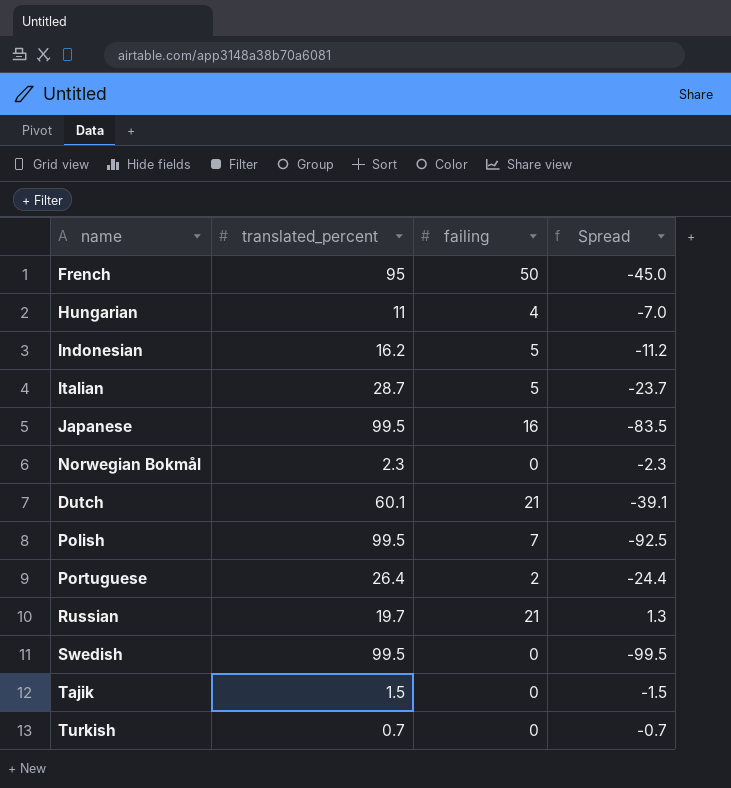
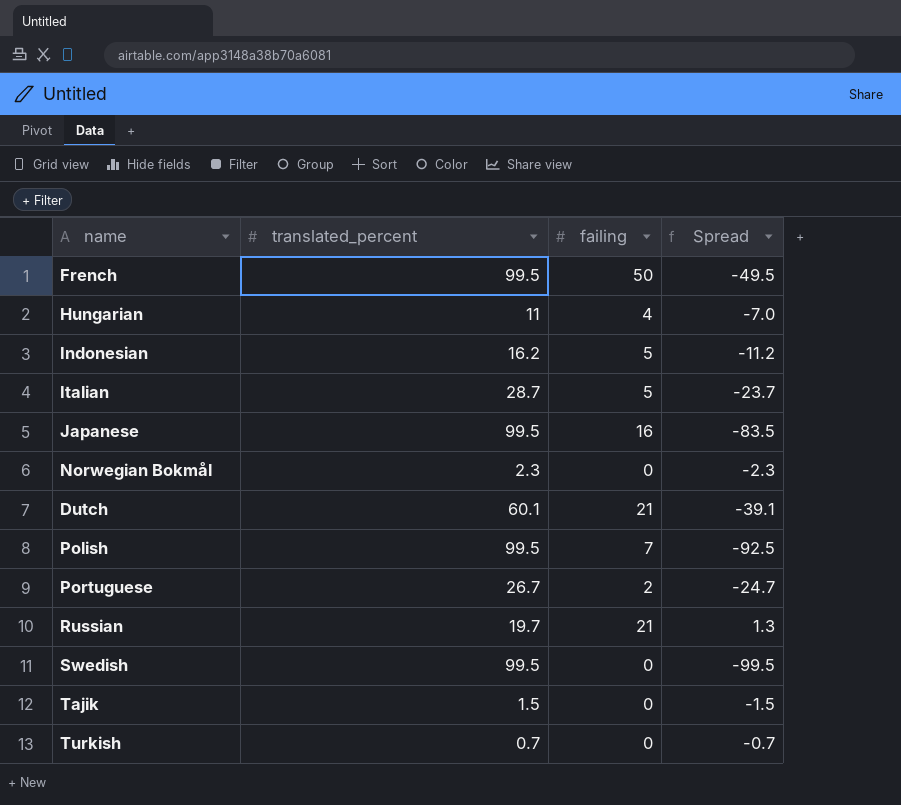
French | translated_percent: 95 -> 99.5
French | Spread: -45.0 -> -49.5
Portuguese | translated_percent: 26.4 -> 26.7
Portuguese | Spread: -24.4 -> -24.7

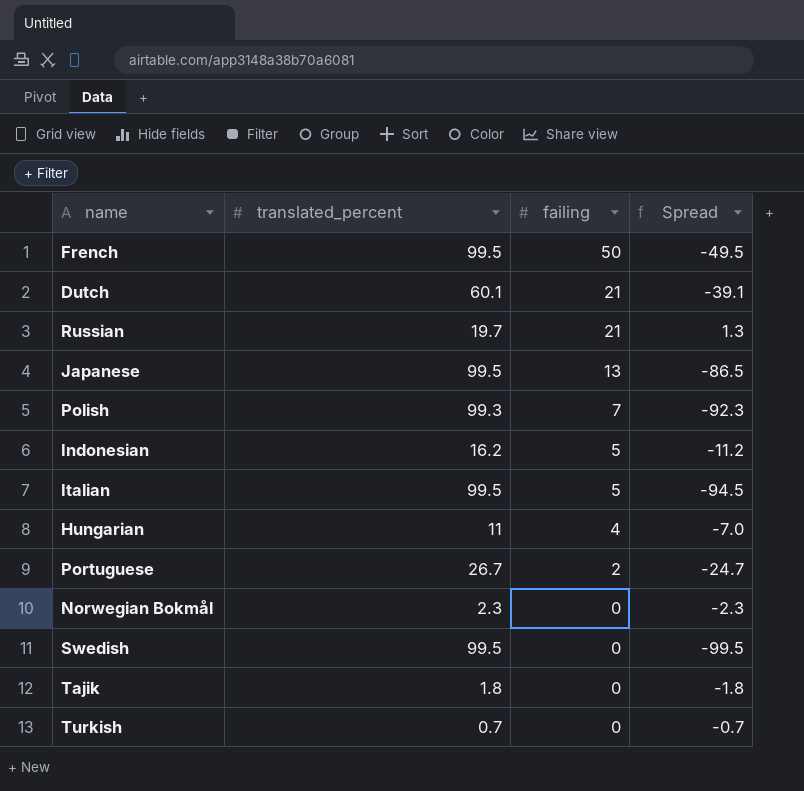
row order: none -> failing descending
Japanese | failing: 16 -> 13
Japanese | Spread: -83.5 -> -86.5
Polish | translated_percent: 99.5 -> 99.3
Polish | Spread: -92.5 -> -92.3
Italian | translated_percent: 28.7 -> 99.5
Italian | Spread: -23.7 -> -94.5
Tajik | translated_percent: 1.5 -> 1.8
Tajik | Spread: -1.5 -> -1.8

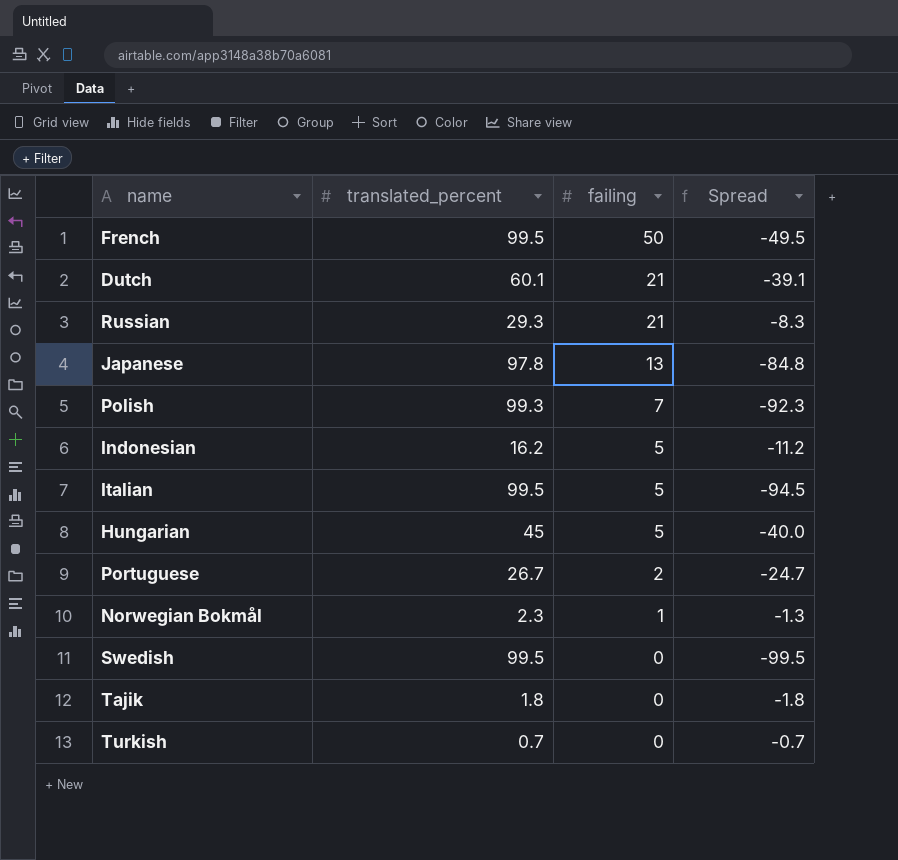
Russian | translated_percent: 19.7 -> 29.3
Russian | Spread: 1.3 -> -8.3
Japanese | translated_percent: 99.5 -> 97.8
Japanese | Spread: -86.5 -> -84.8
Hungarian | translated_percent: 11 -> 45
Hungarian | failing: 4 -> 5
Hungarian | Spread: -7.0 -> -40.0
Norwegian Bokmål | failing: 0 -> 1
Norwegian Bokmål | Spread: -2.3 -> -1.3

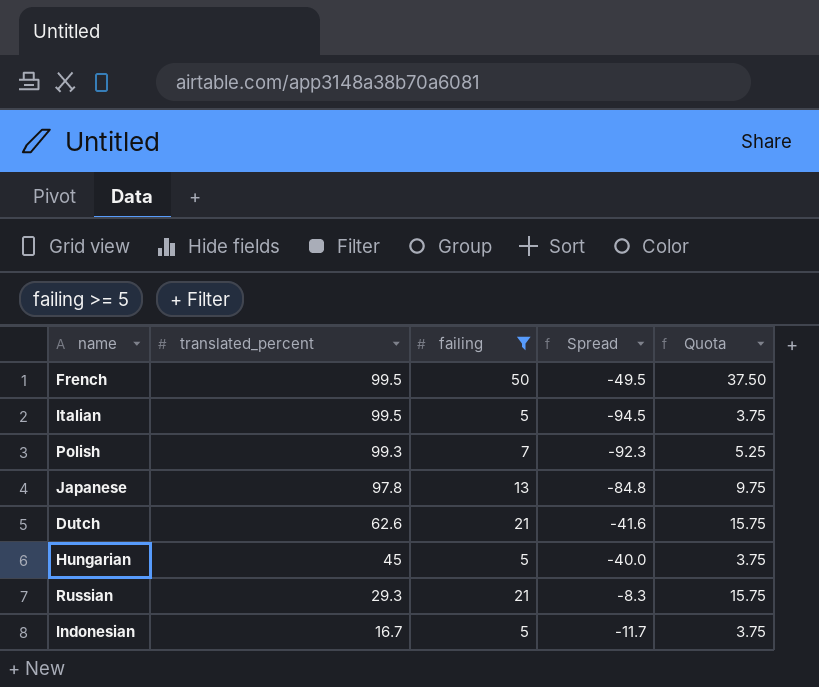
filter: none -> failing >= 5
row order: failing descending -> translated_percent descending
column Quota | formula: none -> [failing] * 0.75
Dutch | translated_percent: 60.1 -> 62.6
Dutch | Spread: -39.1 -> -41.6
Indonesian | translated_percent: 16.2 -> 16.7
Indonesian | Spread: -11.2 -> -11.7

